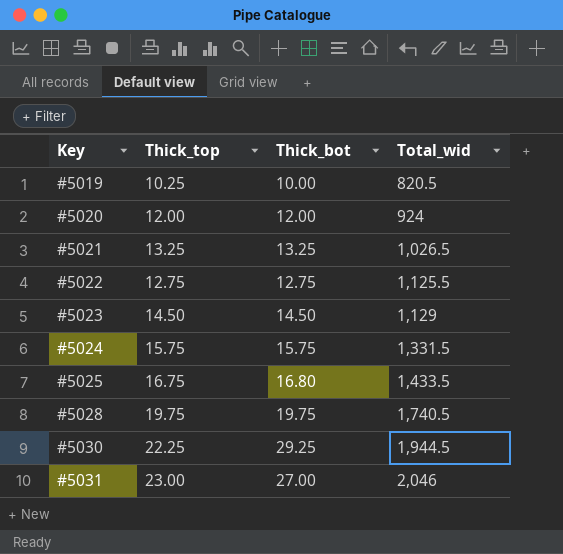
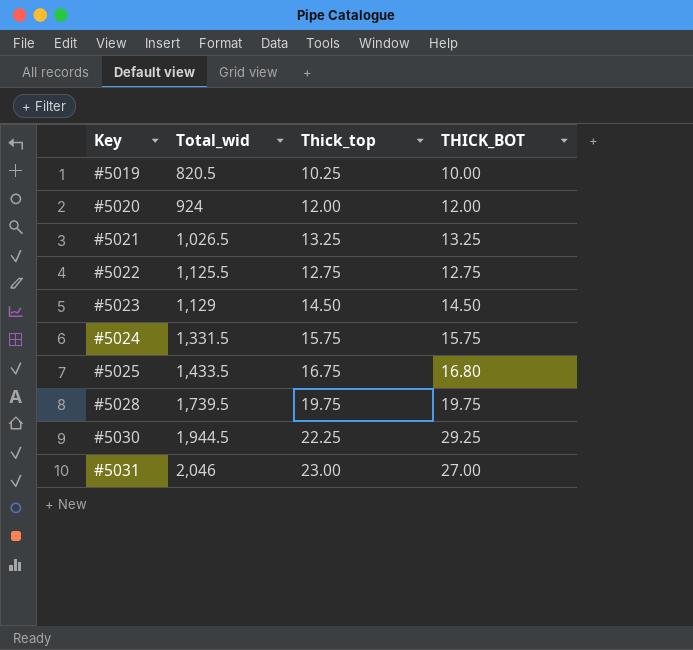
column Total_wid | position: 4 -> 2
column name: Thick_bot -> THICK_BOT
#5028 | Total_wid: 1,740.5 -> 1,739.5

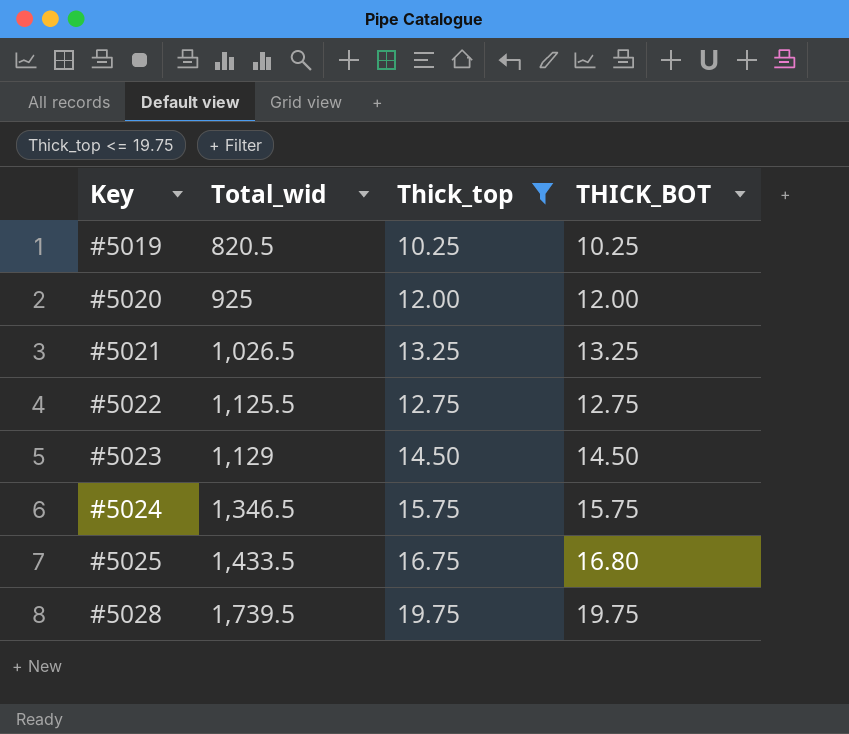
filter: none -> Thick_top <= 19.75
#5019 | THICK_BOT: 10.00 -> 10.25
#5020 | Total_wid: 924 -> 925
#5024 | Total_wid: 1,331.5 -> 1,346.5

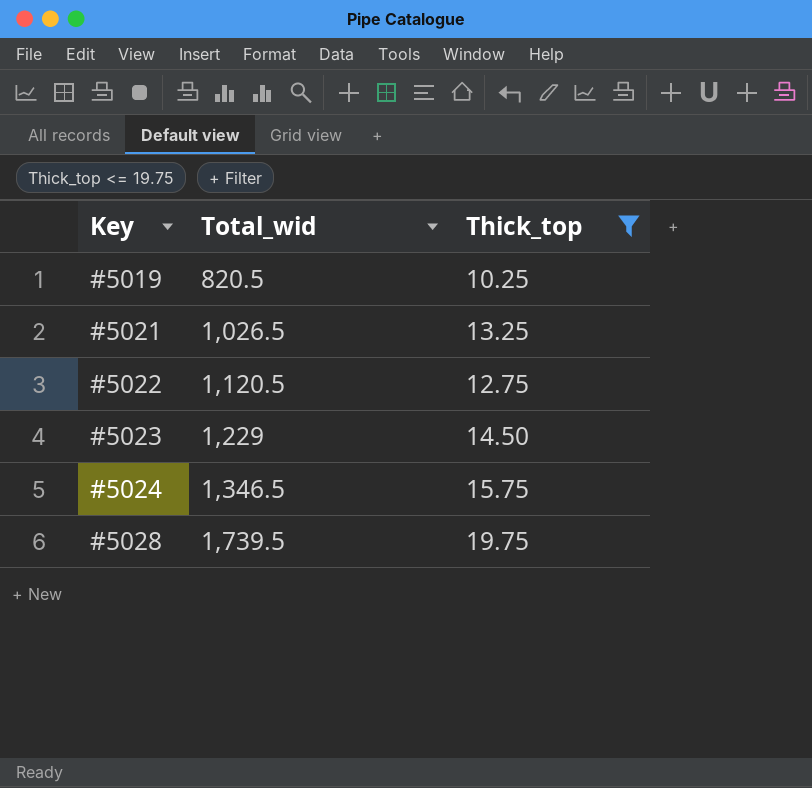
column THICK_BOT | position: 4 -> none
row #5020: 925 | 12.00 | 12.00 -> none
row #5025: 1,433.5 | 16.75 | 16.80 -> none
#5022 | Total_wid: 1,125.5 -> 1,120.5
#5023 | Total_wid: 1,129 -> 1,229

